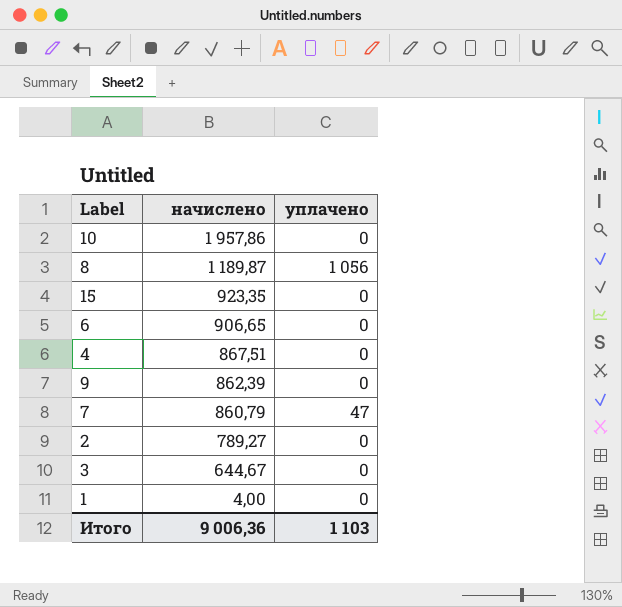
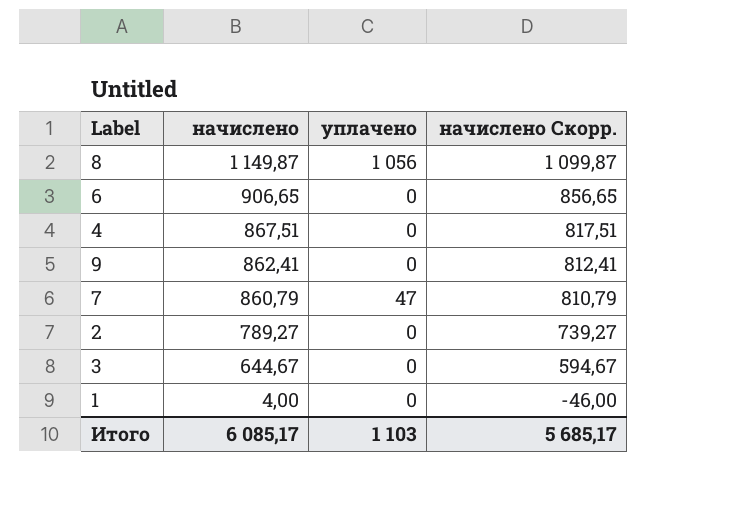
column начислено Скорр. | formula: none -> [начислено] - 50
row 10: 1 957,86 | 0 -> none
row 15: 923,35 | 0 -> none
8 | начислено: 1 189,87 -> 1 149,87
9 | начислено: 862,39 -> 862,41
Итого | начислено: 9 006,36 -> 6 085,17

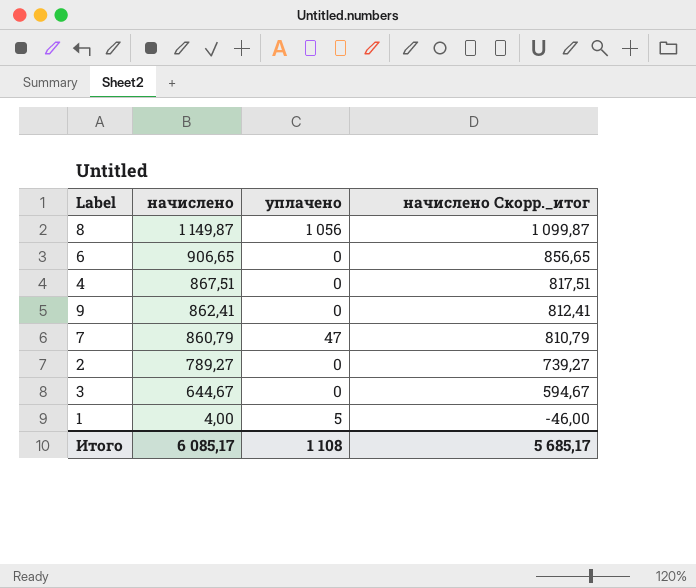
column name: начислено Скорр. -> начислено Скорр._итог
1 | уплачено: 0 -> 5
Итого | уплачено: 1 103 -> 1 108

